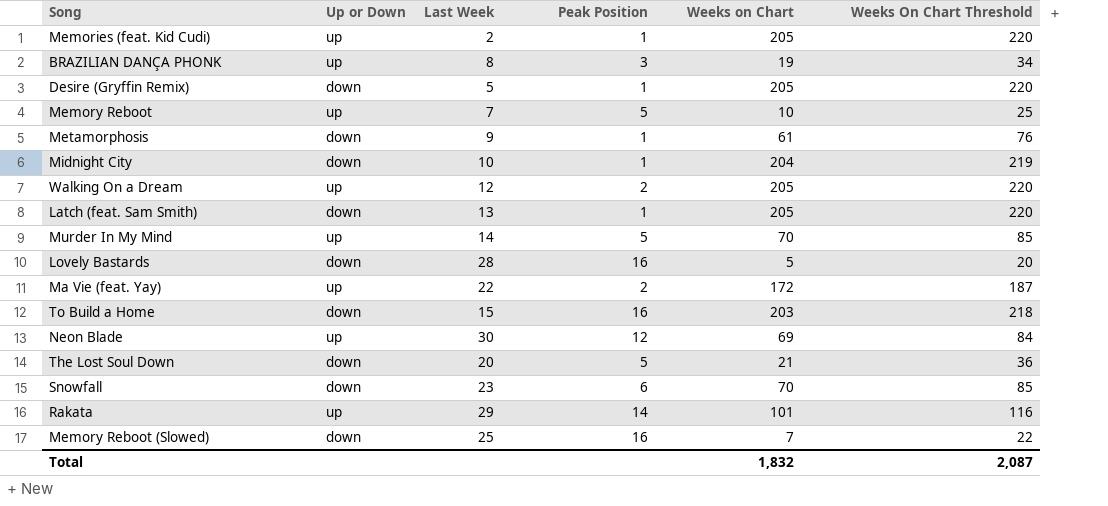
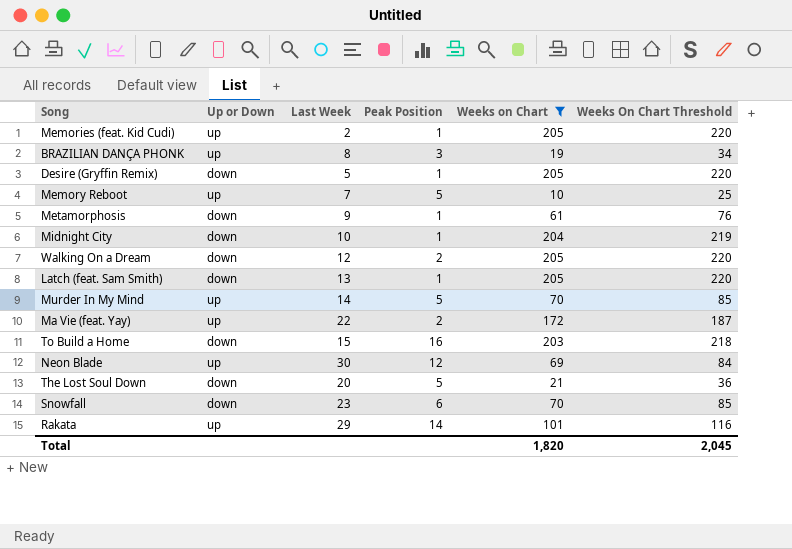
filter: none -> Weeks on Chart >= 10
Walking On a Dream | Up or Down: up -> down
Total | Weeks on Chart: 1,832 -> 1,820
Total | Weeks On Chart Threshold: 2,087 -> 2,045

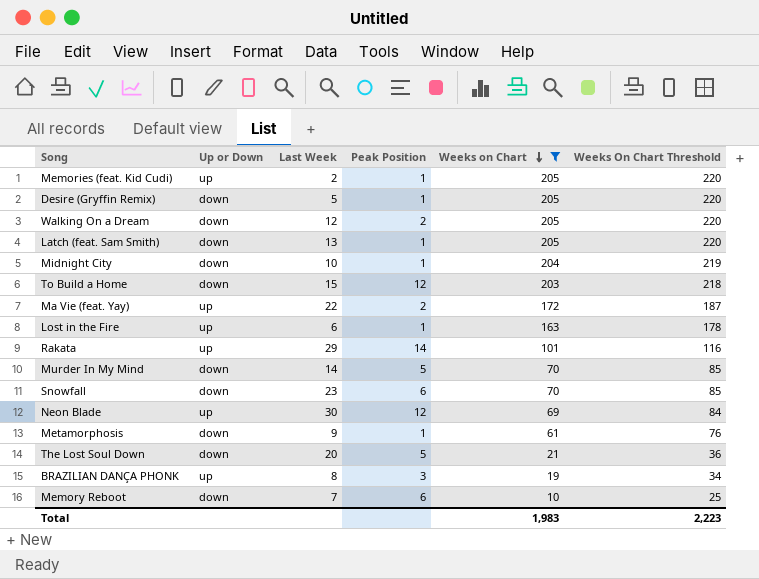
row order: none -> Weeks on Chart descending
To Build a Home | Peak Position: 16 -> 12
row Lost in the Fire: none -> up | 6 | 1 | 163 | 178
Murder In My Mind | Up or Down: up -> down
Memory Reboot | Up or Down: up -> down
Memory Reboot | Peak Position: 5 -> 6
Total | Weeks on Chart: 1,820 -> 1,983
Total | Weeks On Chart Threshold: 2,045 -> 2,223

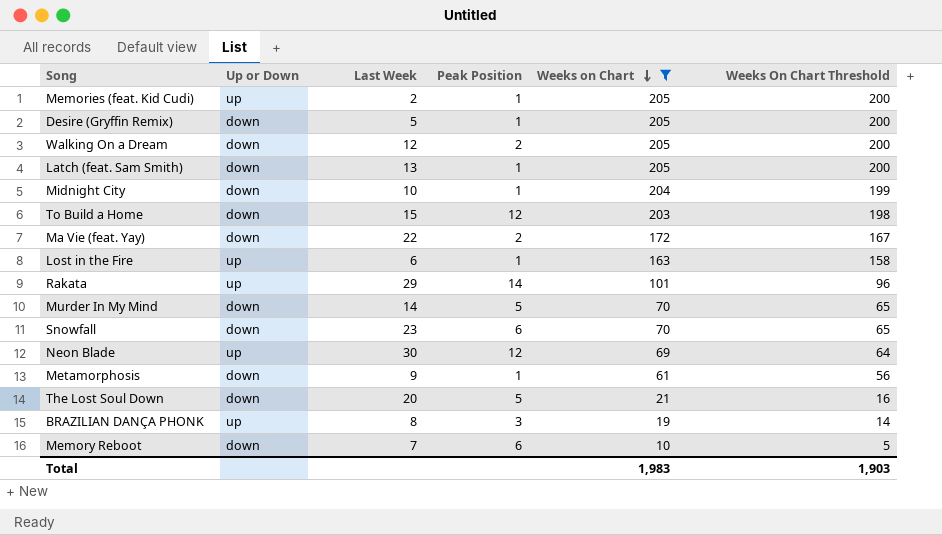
column Weeks On Chart Threshold | formula: [Weeks on Chart] + 15 -> [Weeks on Chart] - 5
Ma Vie (feat. Yay) | Up or Down: up -> down
Total | Weeks On Chart Threshold: 2,223 -> 1,903

